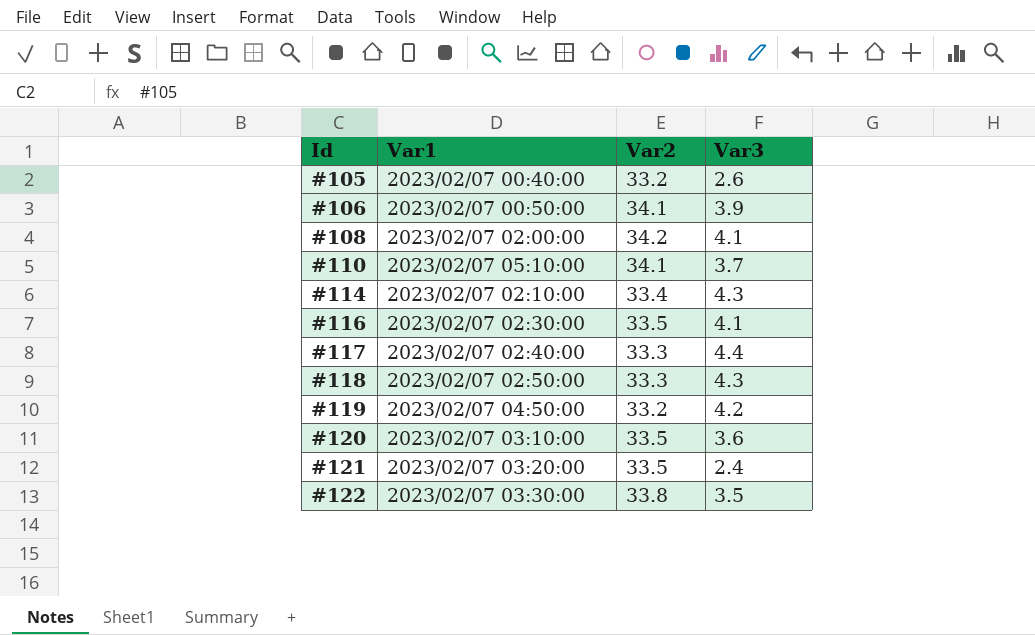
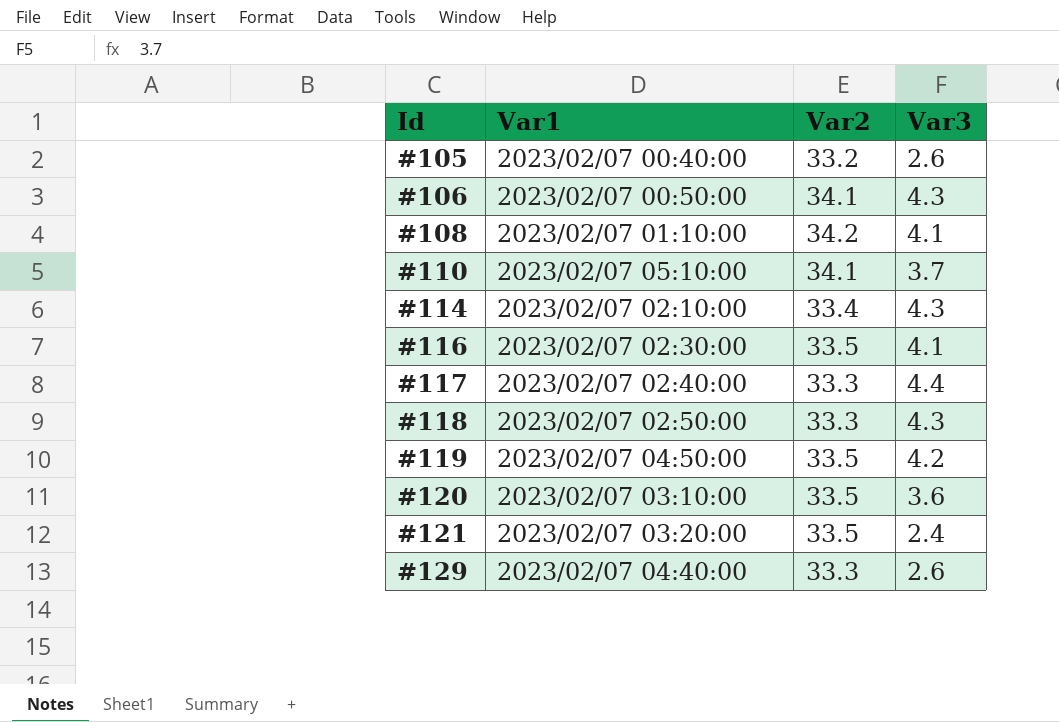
row #122: 2023/02/07 03:30:00 | 33.8 | 3.5 -> none
#106 | Var3: 3.9 -> 4.3
#108 | Var1: 2023/02/07 02:00:00 -> 2023/02/07 01:10:00
#119 | Var2: 33.2 -> 33.5
row #129: none -> 2023/02/07 04:40:00 | 33.3 | 2.6

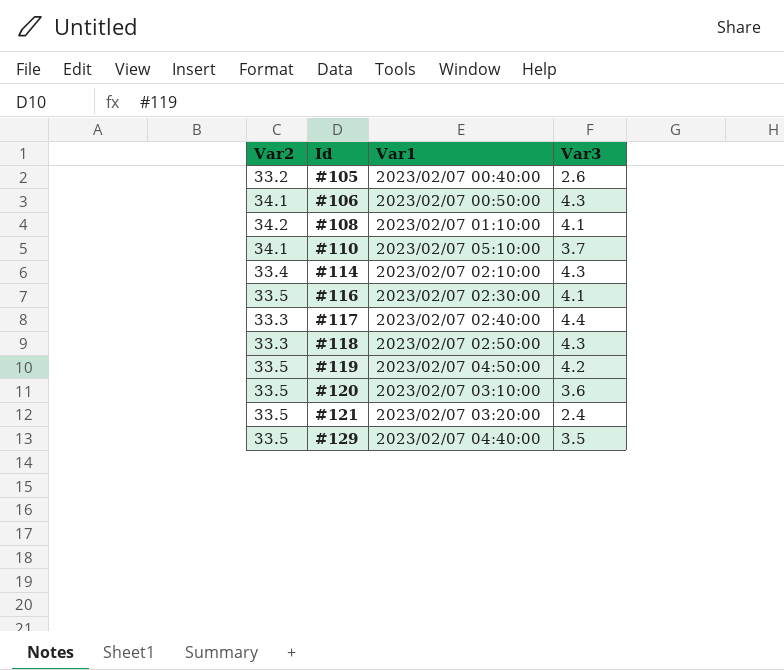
column Var2 | position: 3 -> 1
#129 | Var2: 33.3 -> 33.5
#129 | Var3: 2.6 -> 3.5

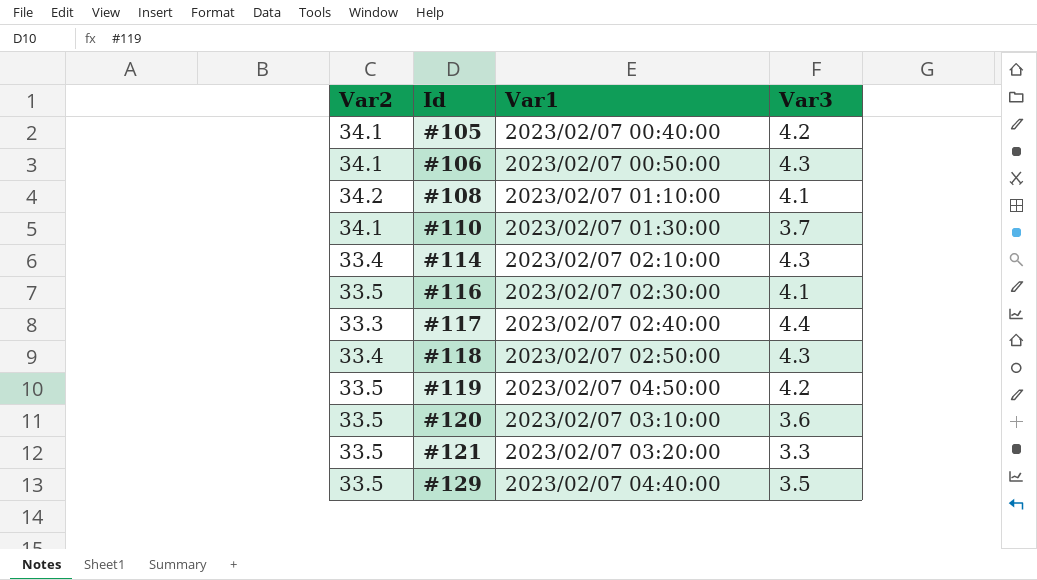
#105 | Var2: 33.2 -> 34.1
#105 | Var3: 2.6 -> 4.2
#110 | Var1: 2023/02/07 05:10:00 -> 2023/02/07 01:30:00
#118 | Var2: 33.3 -> 33.4
#121 | Var3: 2.4 -> 3.3

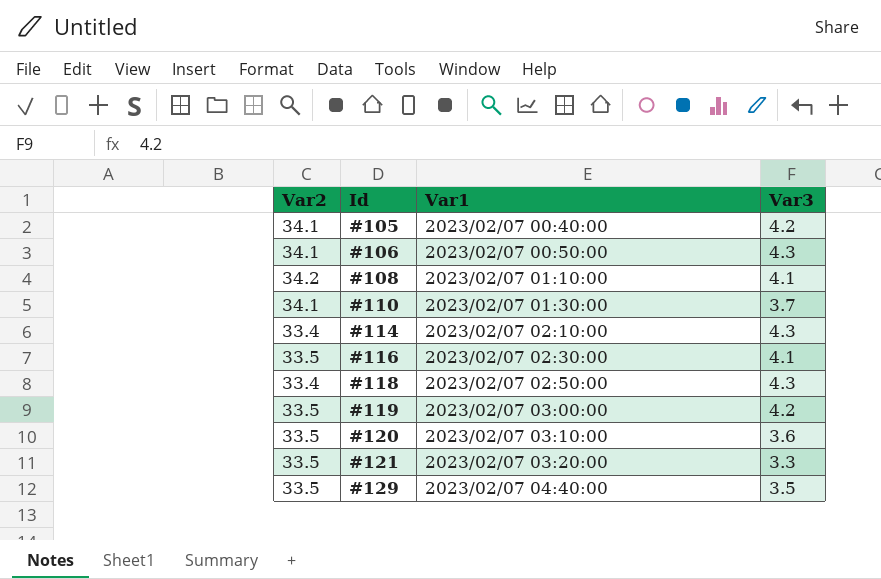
row #117: 33.3 | 2023/02/07 02:40:00 | 4.4 -> none
#119 | Var1: 2023/02/07 04:50:00 -> 2023/02/07 03:00:00

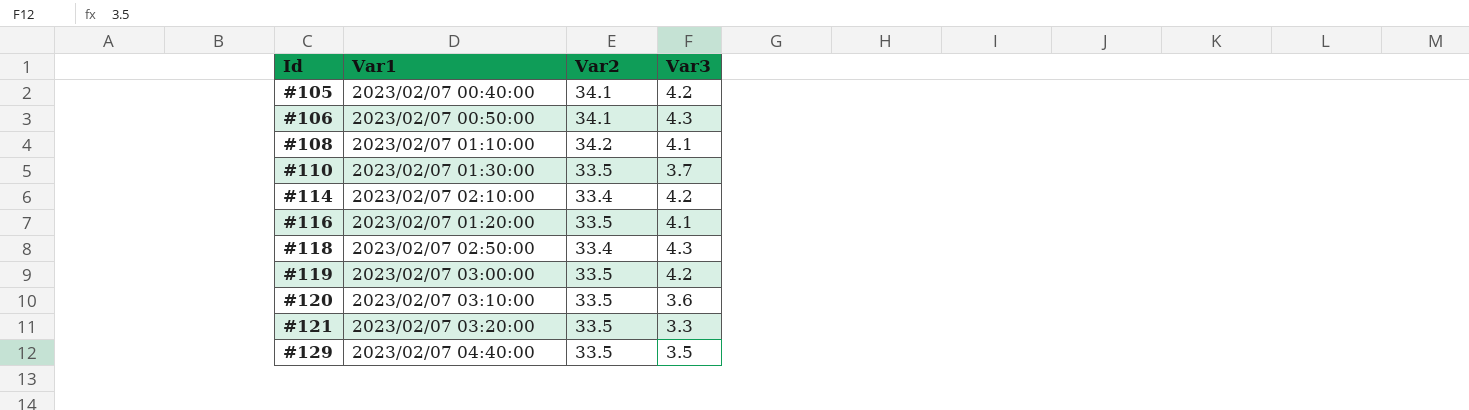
column Var2 | position: 1 -> 3
#110 | Var2: 34.1 -> 33.5
#114 | Var3: 4.3 -> 4.2
#116 | Var1: 2023/02/07 02:30:00 -> 2023/02/07 01:20:00

